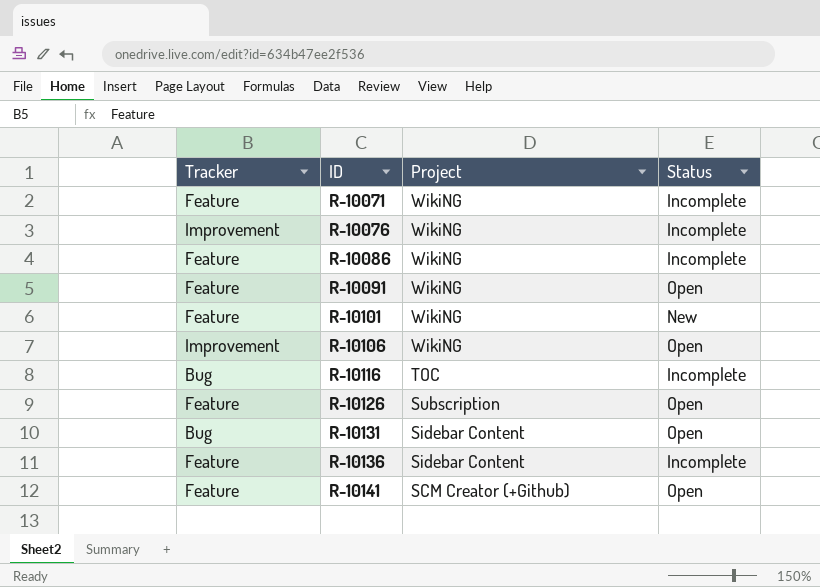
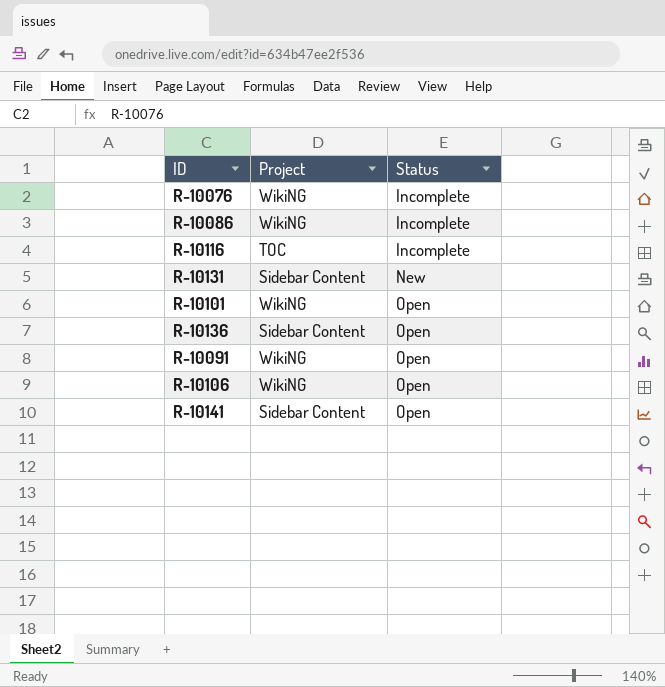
row order: ID ascending -> Status ascending
column Tracker | position: 1 -> none
row R-10071: Feature | WikiNG | Incomplete -> none
row R-10126: Feature | Subscription | Open -> none
R-10131 | Status: Open -> New
R-10101 | Status: New -> Open
R-10136 | Status: Incomplete -> Open
R-10141 | Project: SCM Creator (+Github) -> Sidebar Content

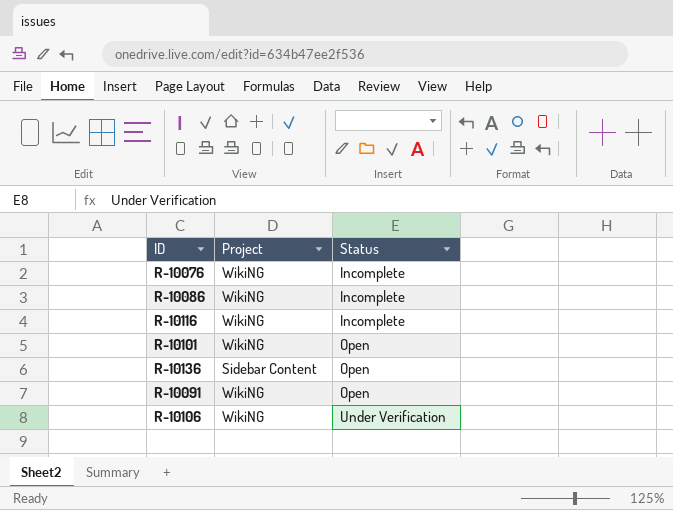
row R-10131: Sidebar Content | New -> none
row R-10141: Sidebar Content | Open -> none
R-10116 | Project: TOC -> WikiNG
R-10106 | Status: Open -> Under Verification

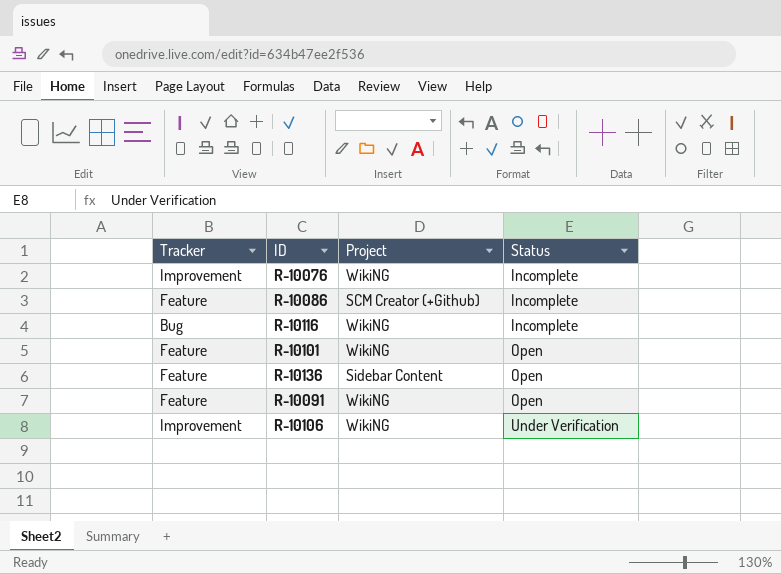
column Tracker | position: none -> 1
R-10086 | Project: WikiNG -> SCM Creator (+Github)

